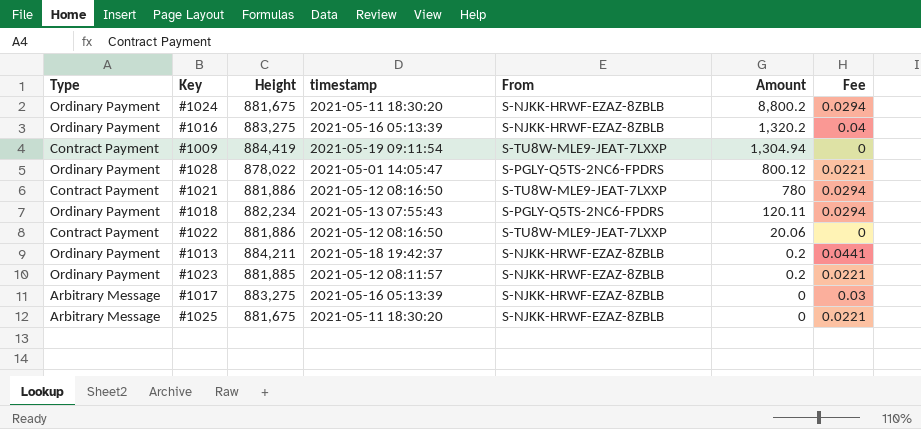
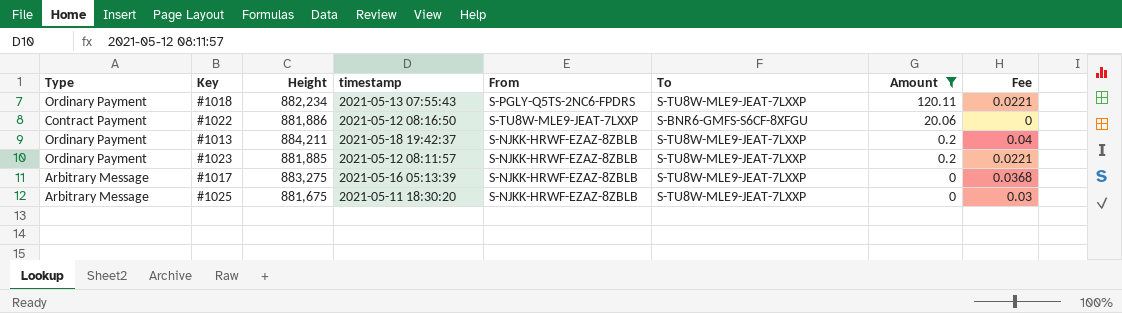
filter: none -> Amount <= 120.11
column To | position: none -> 6
#1018 | Fee: 0.0294 -> 0.0221
#1013 | Fee: 0.0441 -> 0.04
#1017 | Fee: 0.03 -> 0.0368
#1025 | Fee: 0.0221 -> 0.03

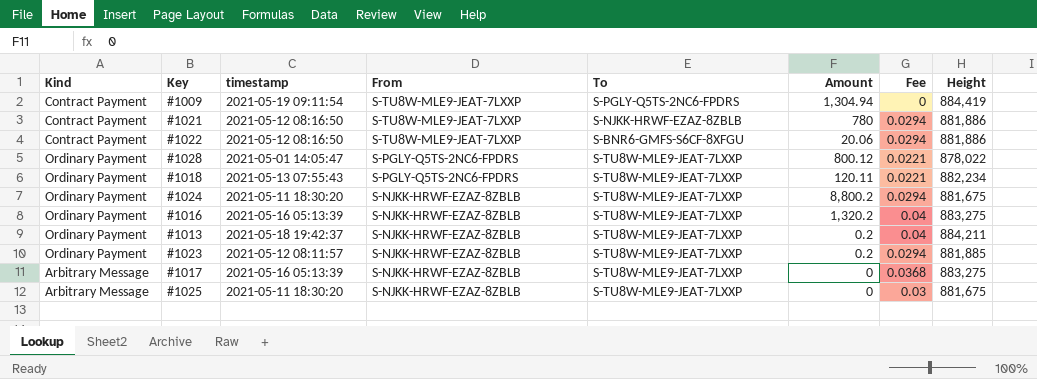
filter: Amount <= 120.11 -> none
row order: Amount descending -> From descending
column name: Type -> Kind
column Height | position: 3 -> 8
#1022 | Fee: 0 -> 0.0294
#1023 | Fee: 0.0221 -> 0.0294

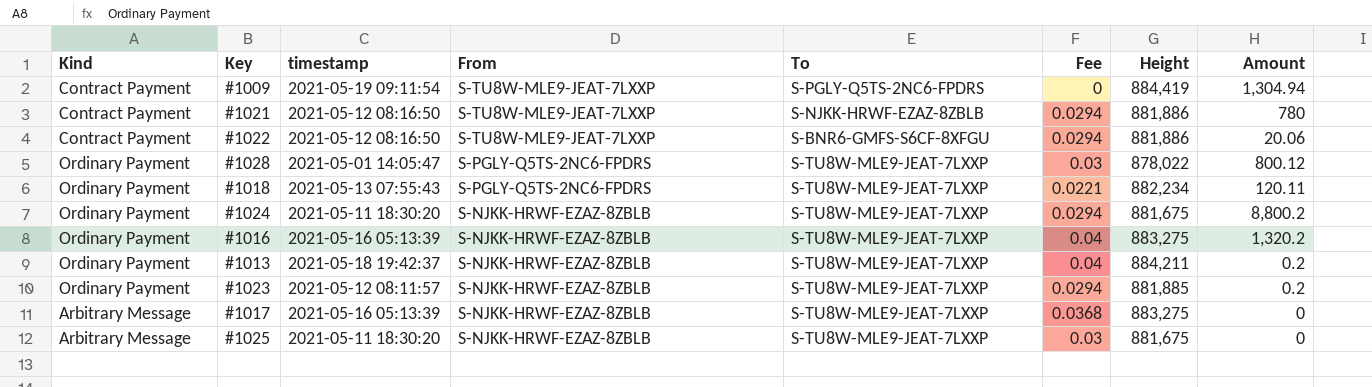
column Amount | position: 6 -> 8
#1028 | Fee: 0.0221 -> 0.03

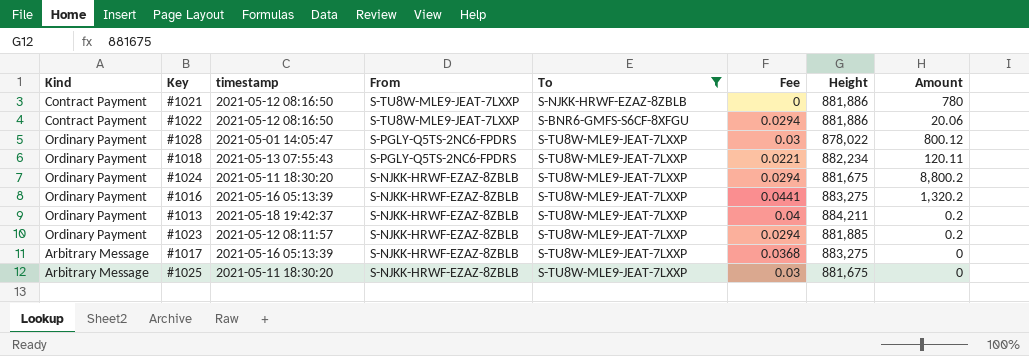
filter: none -> To != S-PGLY-Q5TS-2NC6-FPDRS
#1021 | Fee: 0.0294 -> 0
#1016 | Fee: 0.04 -> 0.0441

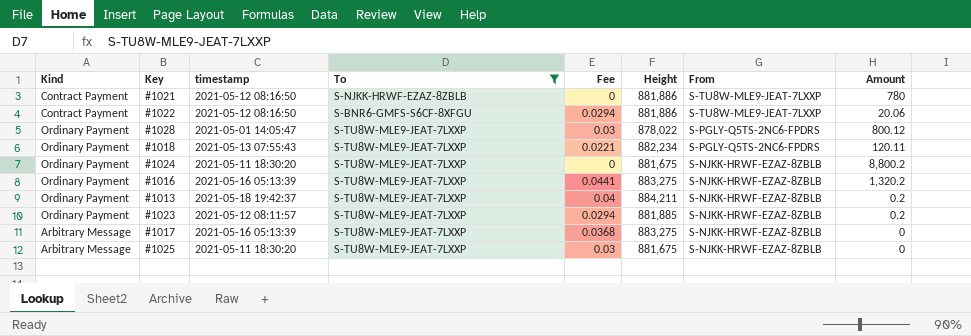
column From | position: 4 -> 7
#1024 | Fee: 0.0294 -> 0

